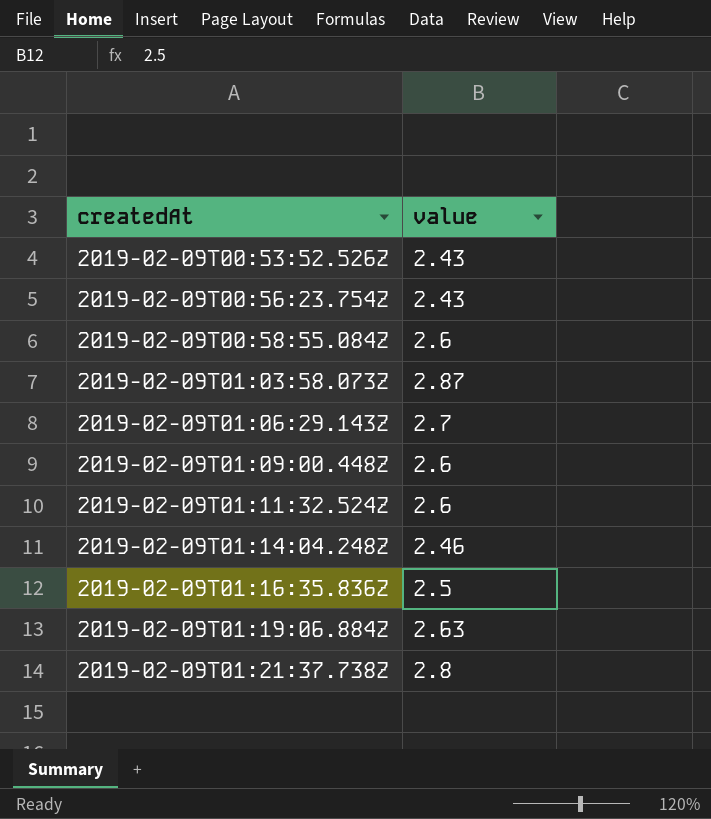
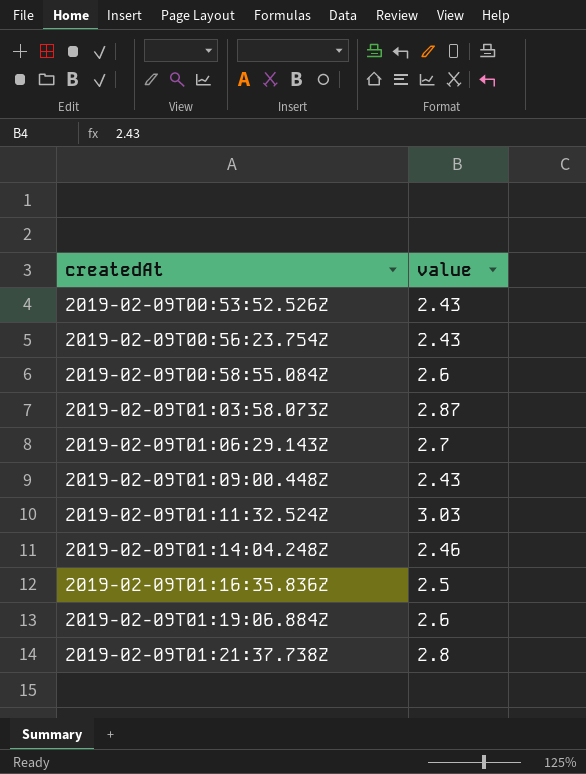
2019-02-09T01:09:00.448Z | value: 2.6 -> 2.43
2019-02-09T01:11:32.524Z | value: 2.6 -> 3.03
2019-02-09T01:19:06.884Z | value: 2.63 -> 2.6

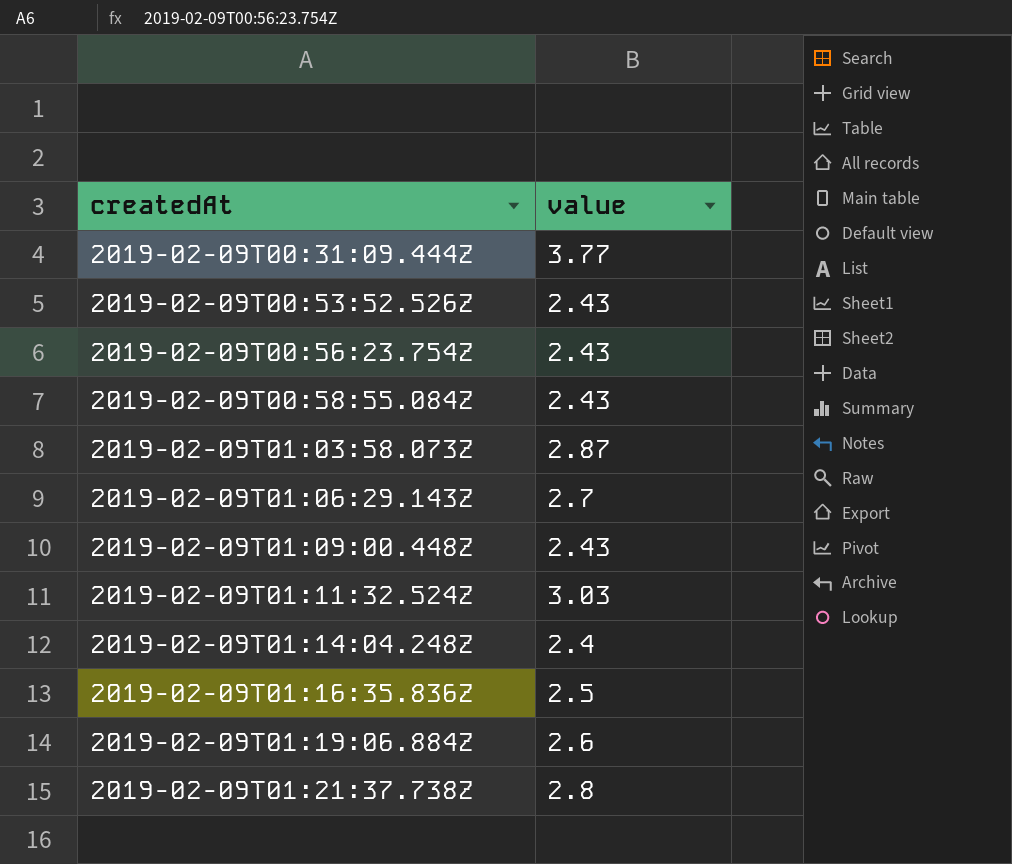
row 2019-02-09T00:31:09.444Z: none -> 3.77
2019-02-09T00:58:55.084Z | value: 2.6 -> 2.43
2019-02-09T01:14:04.248Z | value: 2.46 -> 2.4

